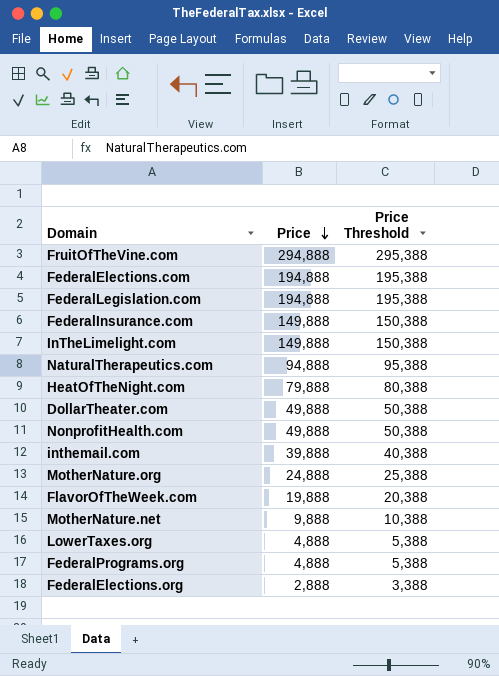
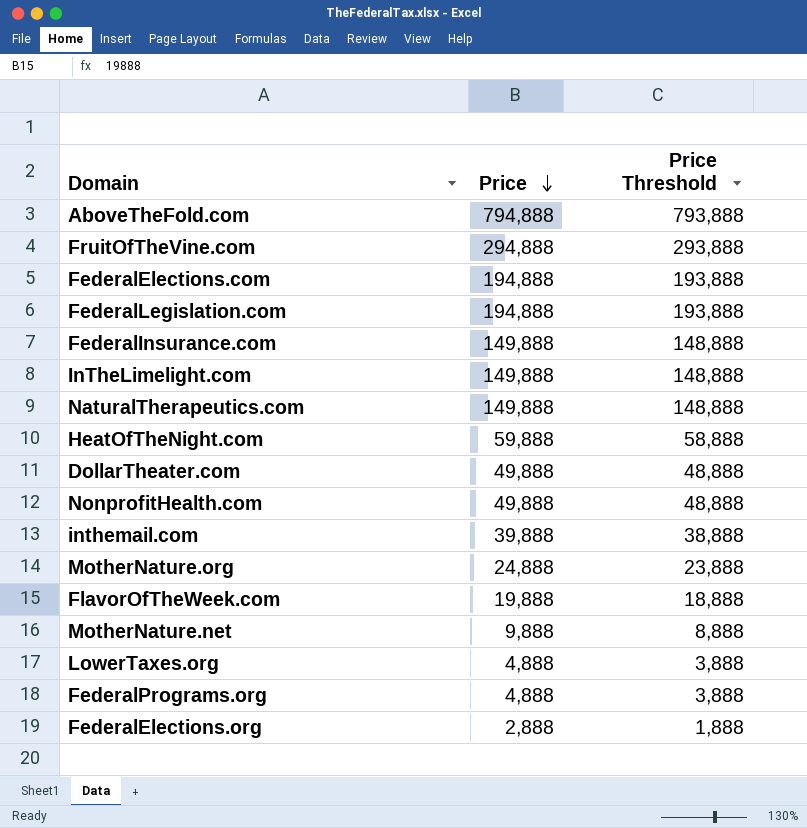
column Price Threshold | formula: [Price] + 500 -> [Price] - 1000
row AboveTheFold.com: none -> 794,888 | 793,888
NaturalTherapeutics.com | Price: 94,888 -> 149,888
HeatOfTheNight.com | Price: 79,888 -> 59,888

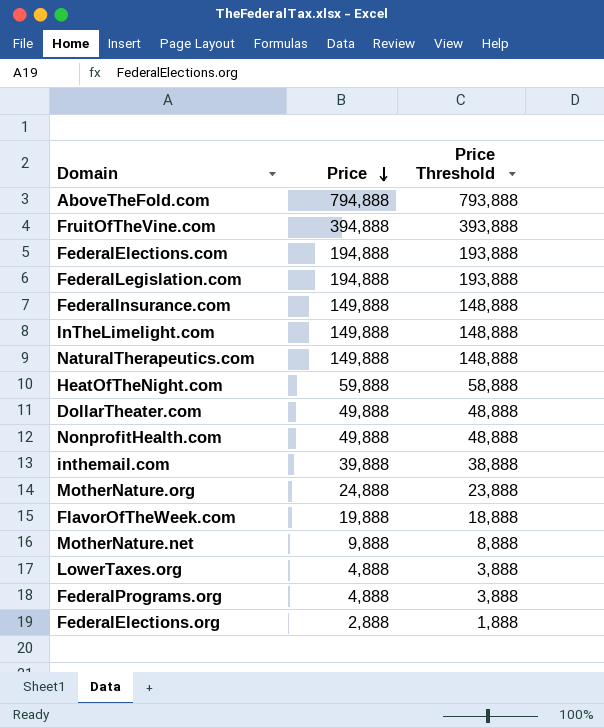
FruitOfTheVine.com | Price: 294,888 -> 394,888
FruitOfTheVine.com | Price Threshold: 293,888 -> 393,888

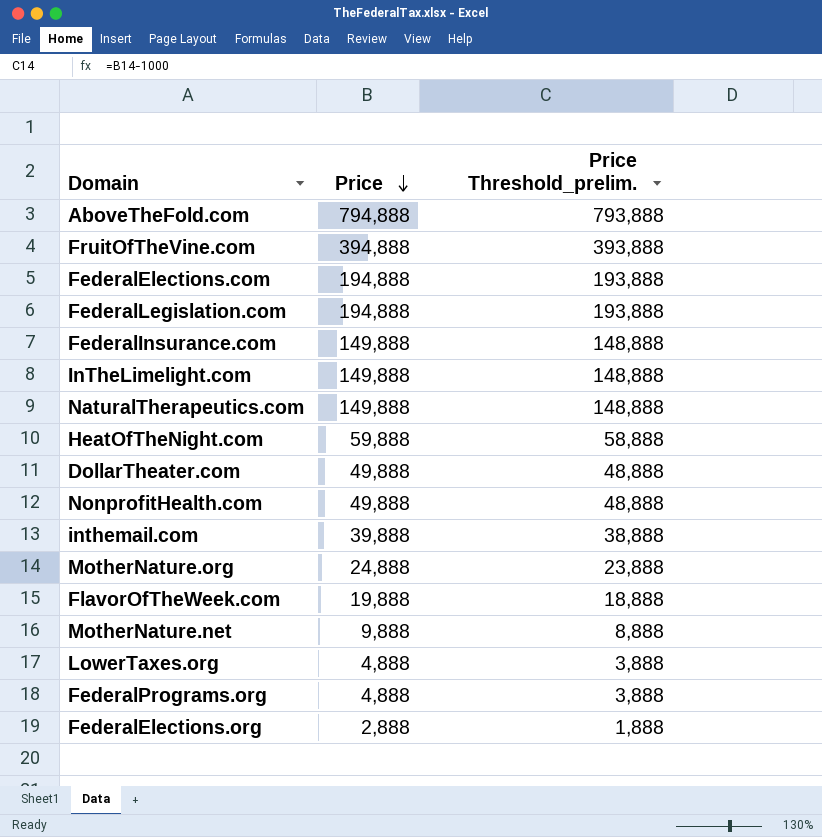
column name: Price Threshold -> Price Threshold_prelim.

